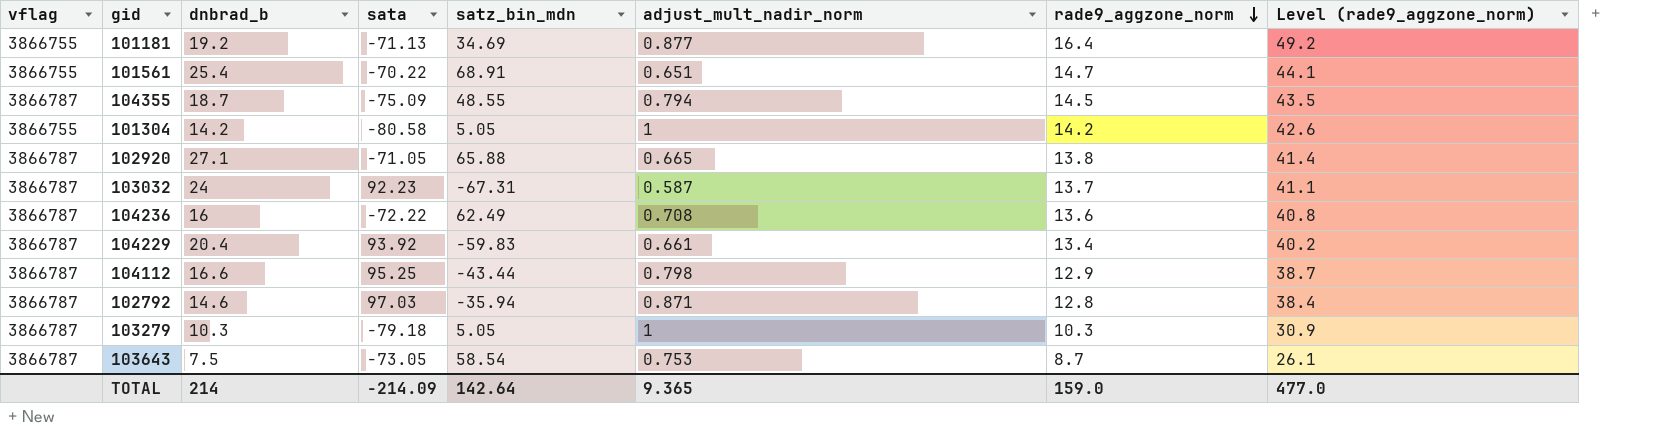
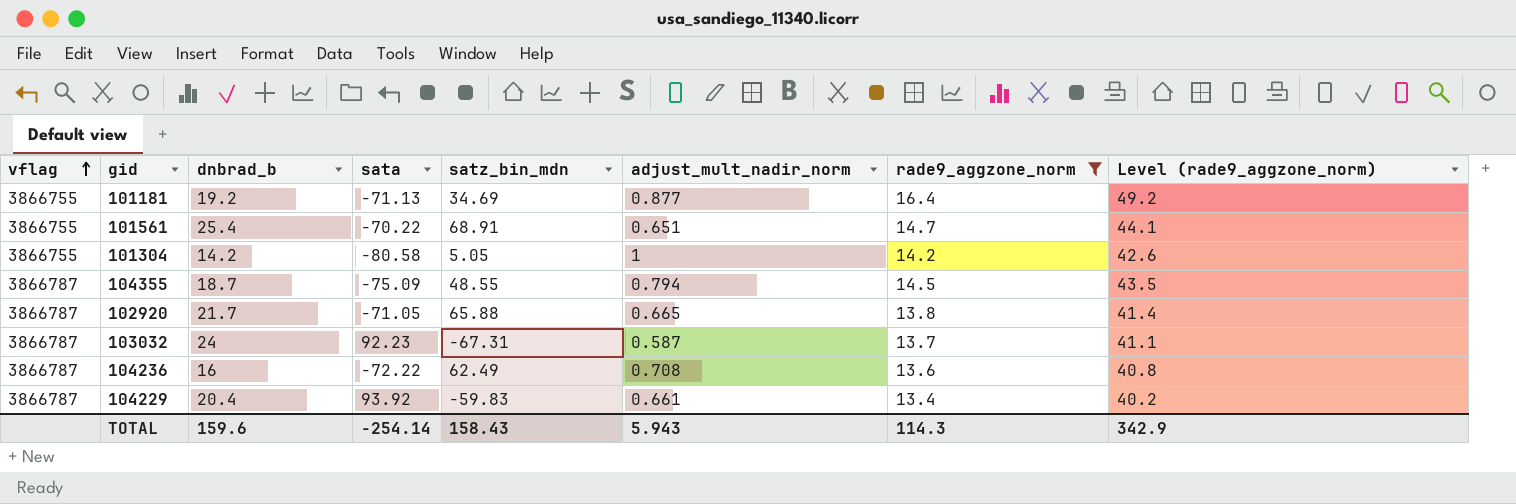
filter: none -> rade9_aggzone_norm >= 13.4
row order: rade9_aggzone_norm descending -> vflag ascending
102920 | dnbrad_b: 27.1 -> 21.7
TOTAL | dnbrad_b: 214 -> 159.6
TOTAL | sata: -214.09 -> -254.14
TOTAL | satz_bin_mdn: 142.64 -> 158.43
TOTAL | adjust_mult_nadir_norm: 9.365 -> 5.943
TOTAL | rade9_aggzone_norm: 159.0 -> 114.3
TOTAL | Level (rade9_aggzone_norm): 477.0 -> 342.9

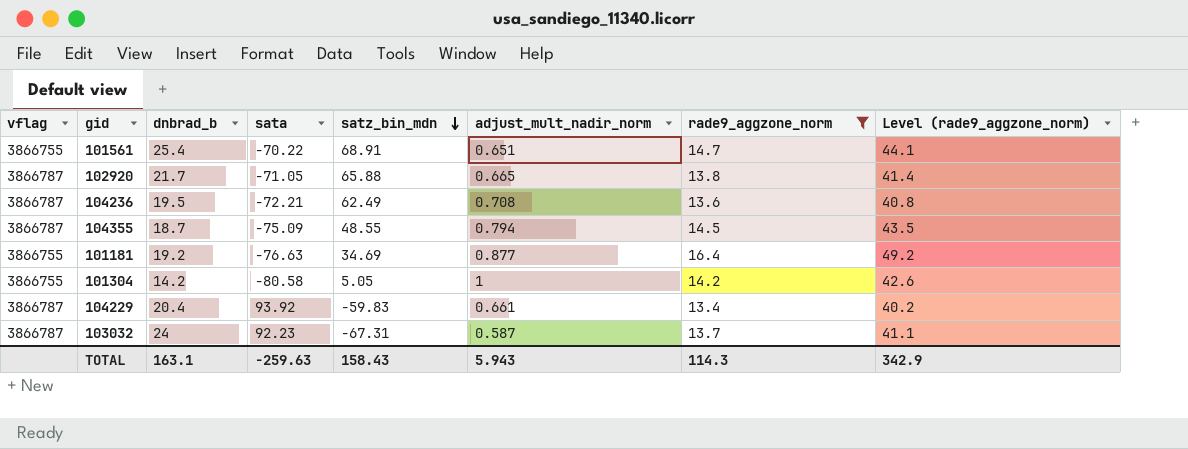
row order: vflag ascending -> satz_bin_mdn descending
104236 | dnbrad_b: 16 -> 19.5
104236 | sata: -72.22 -> -72.21
101181 | sata: -71.13 -> -76.63
TOTAL | dnbrad_b: 159.6 -> 163.1
TOTAL | sata: -254.14 -> -259.63

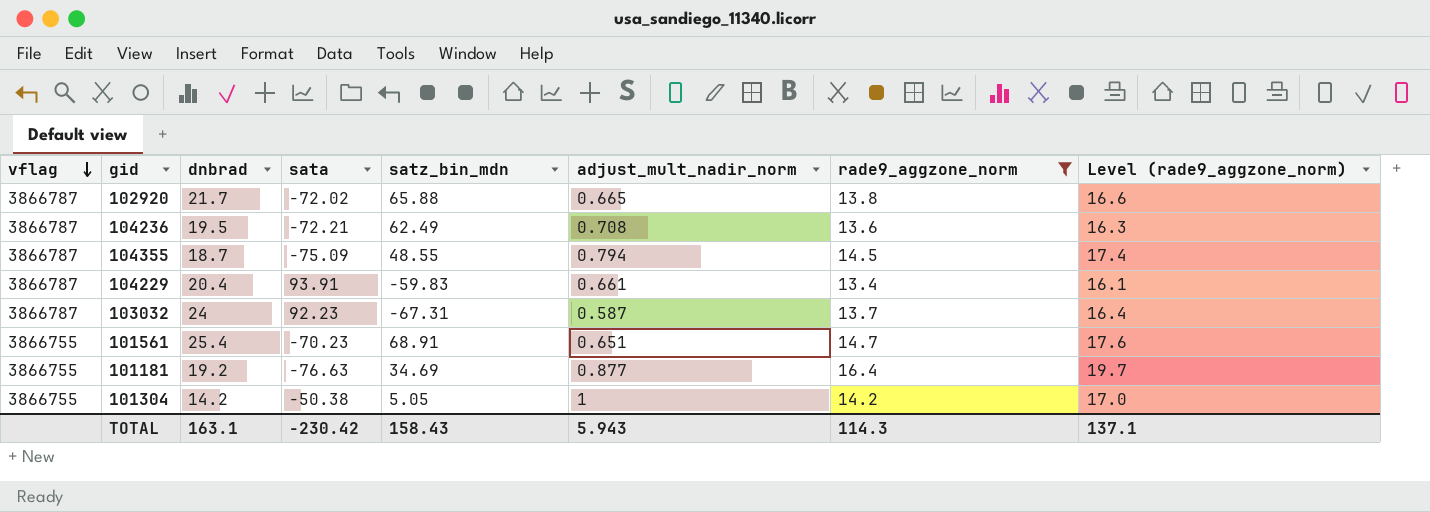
row order: satz_bin_mdn descending -> vflag descending
column name: dnbrad_b -> dnbrad
column Level (rade9_aggzone_norm) | formula: [rade9_aggzone_norm] * 3 -> [rade9_aggzone_norm] * 1.2
102920 | sata: -71.05 -> -72.02
104229 | sata: 93.92 -> 93.91
101561 | sata: -70.22 -> -70.23
101304 | sata: -80.58 -> -50.38
TOTAL | sata: -259.63 -> -230.42
TOTAL | Level (rade9_aggzone_norm): 342.9 -> 137.1

